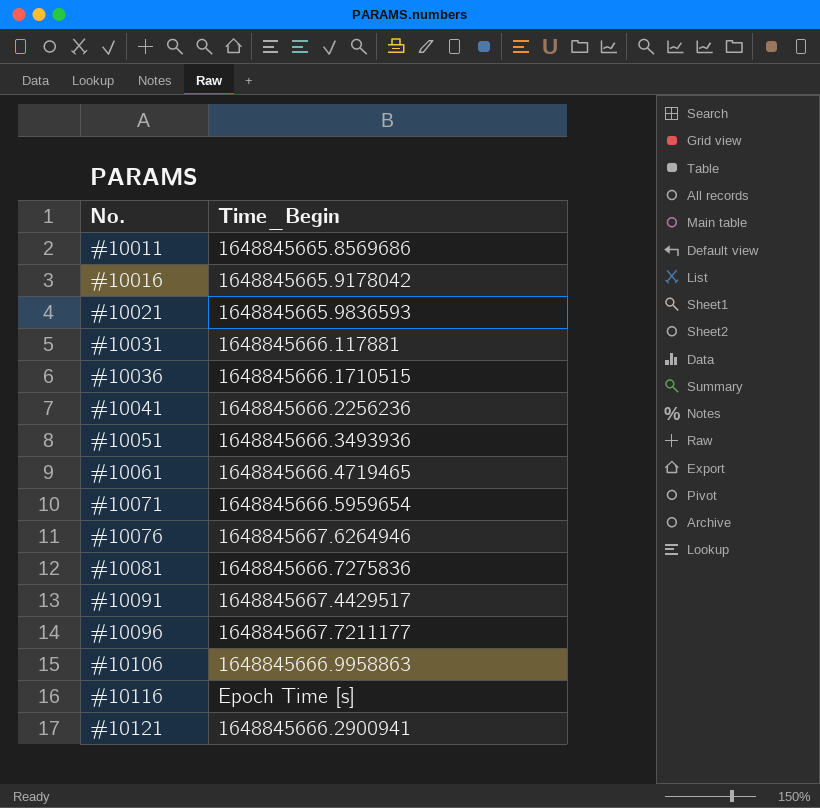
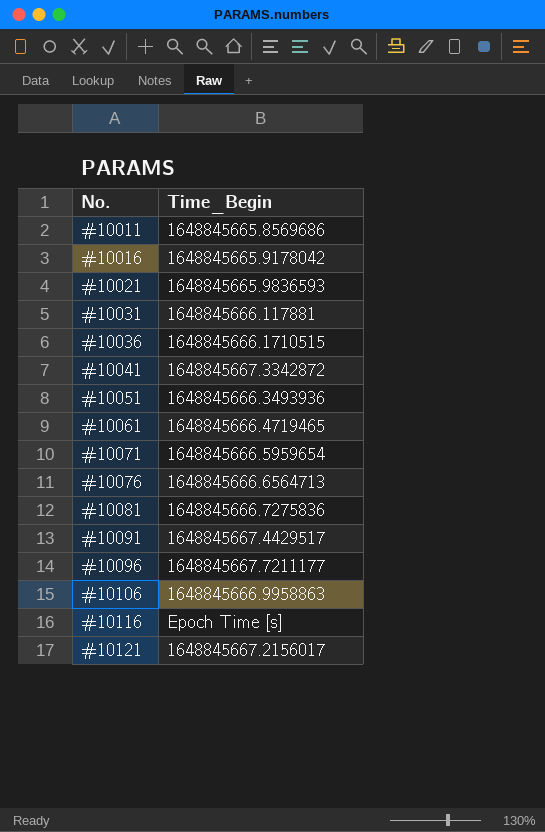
#10041 | Time_Begin: 1648845666.2256236 -> 1648845667.3342872
#10076 | Time_Begin: 1648845667.6264946 -> 1648845666.6564713
#10121 | Time_Begin: 1648845666.2900941 -> 1648845667.2156017

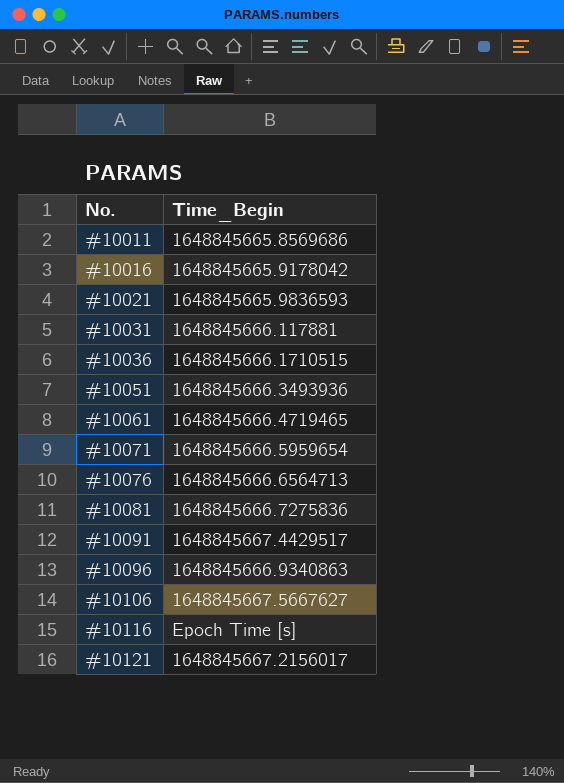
row #10041: 1648845667.3342872 -> none
#10096 | Time_Begin: 1648845667.7211177 -> 1648845666.9340863
#10106 | Time_Begin: 1648845666.9958863 -> 1648845667.5667627

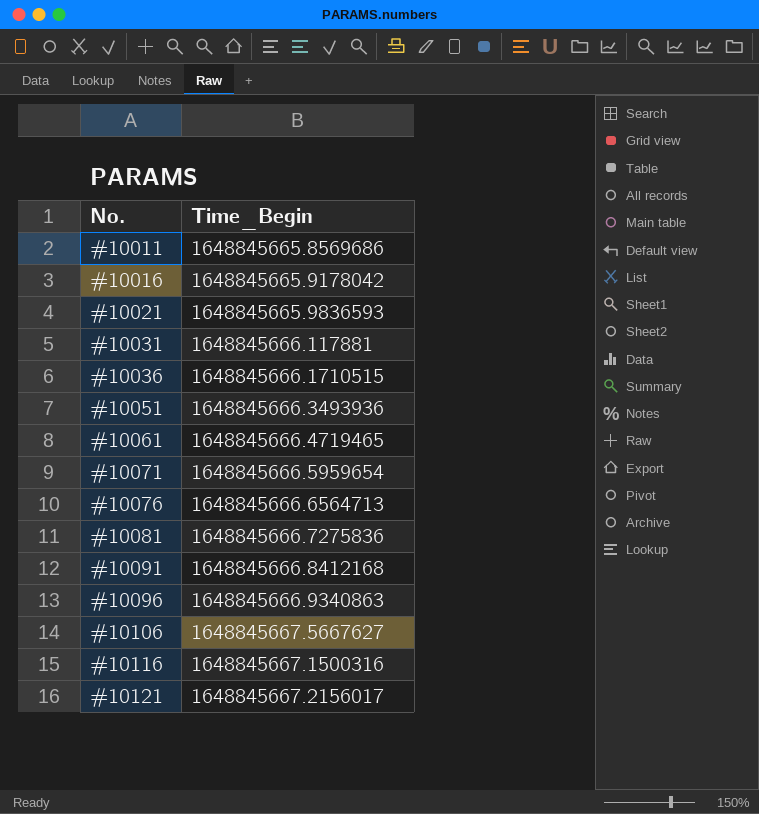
#10091 | Time_Begin: 1648845667.4429517 -> 1648845666.8412168
#10116 | Time_Begin: Epoch Time [s] -> 1648845667.1500316

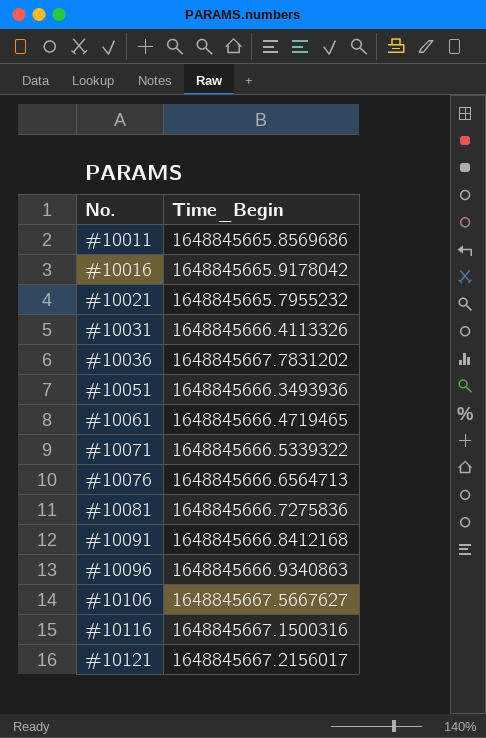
#10021 | Time_Begin: 1648845665.9836593 -> 1648845665.7955232
#10031 | Time_Begin: 1648845666.117881 -> 1648845666.4113326
#10036 | Time_Begin: 1648845666.1710515 -> 1648845667.7831202
#10071 | Time_Begin: 1648845666.5959654 -> 1648845666.5339322

